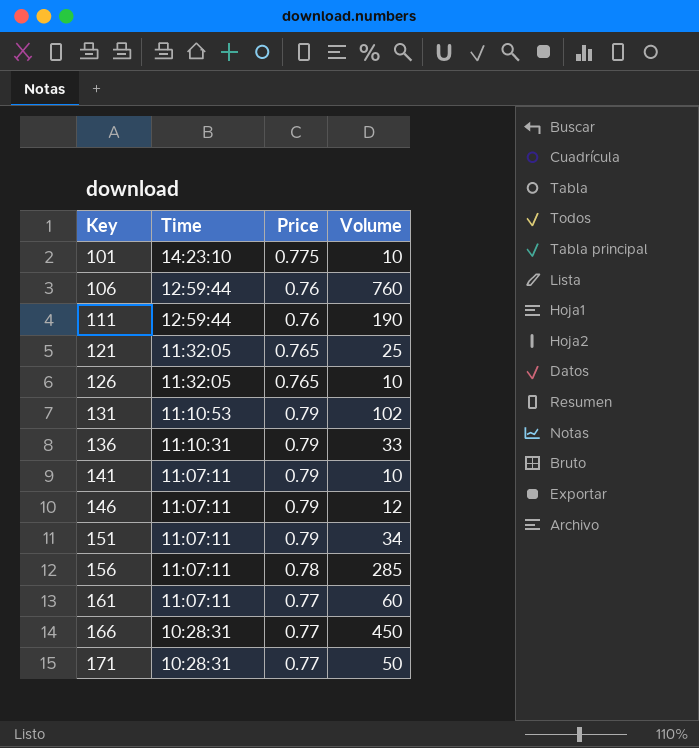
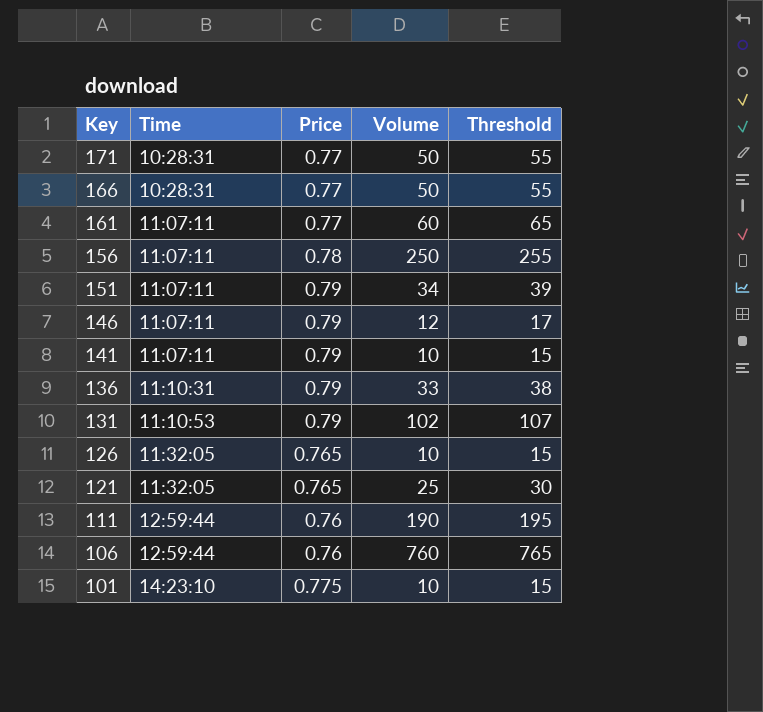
row order: Key ascending -> Key descending
column Threshold | formula: none -> [Volume] + 5
166 | Volume: 450 -> 50
156 | Volume: 285 -> 250

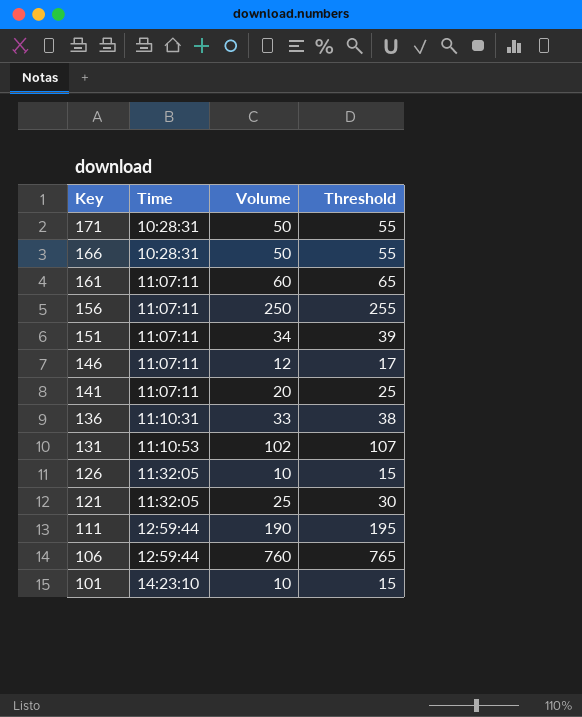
column Price | position: 3 -> none
141 | Volume: 10 -> 20
141 | Threshold: 15 -> 25

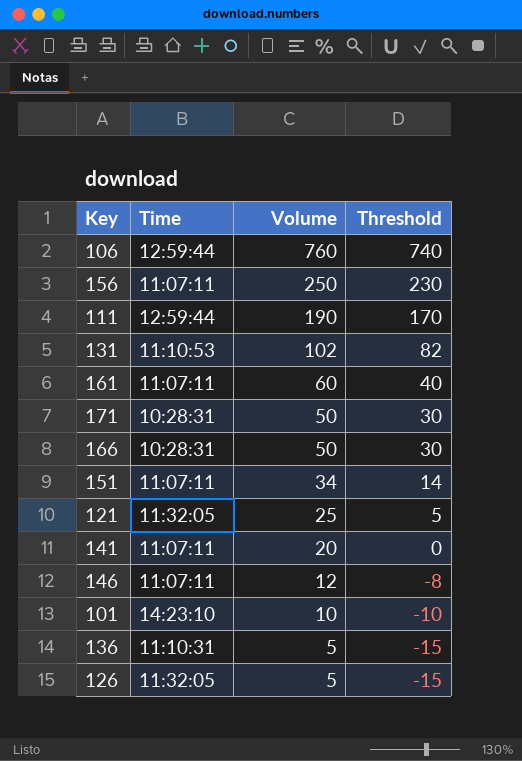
row order: Key descending -> Volume descending
column Threshold | formula: [Volume] + 5 -> [Volume] - 20
136 | Volume: 33 -> 5
126 | Volume: 10 -> 5

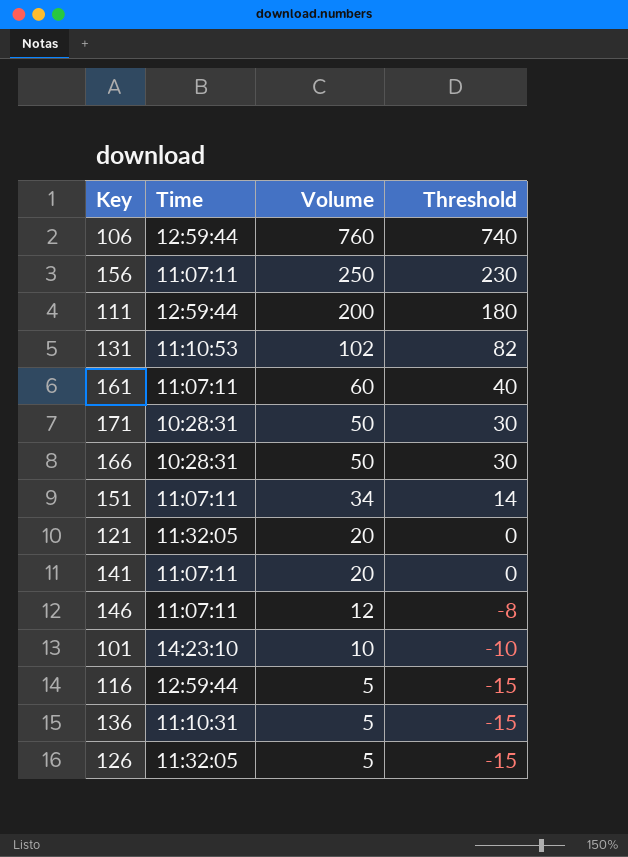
111 | Volume: 190 -> 200
111 | Threshold: 170 -> 180
121 | Volume: 25 -> 20
121 | Threshold: 5 -> 0
row 116: none -> 12:59:44 | 5 | -15

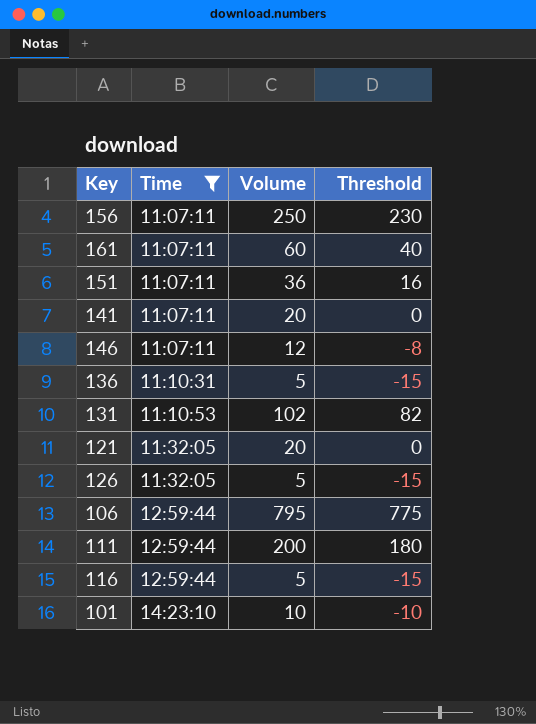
filter: none -> Time != 10:28:31
row order: Volume descending -> Time ascending
151 | Volume: 34 -> 36
151 | Threshold: 14 -> 16
106 | Volume: 760 -> 795
106 | Threshold: 740 -> 775

